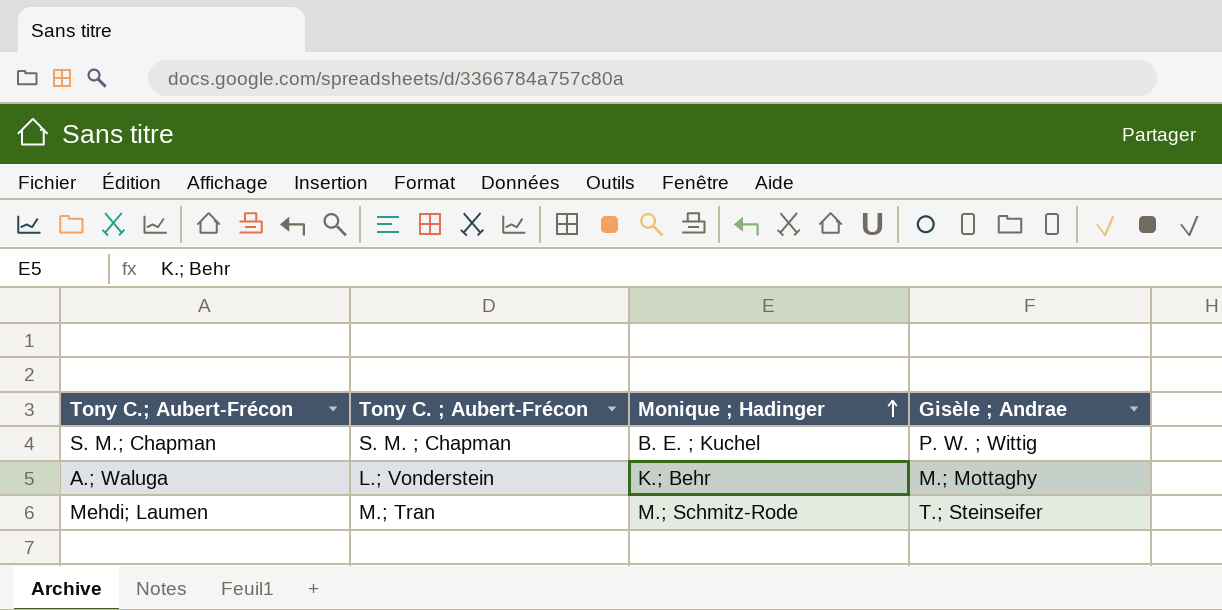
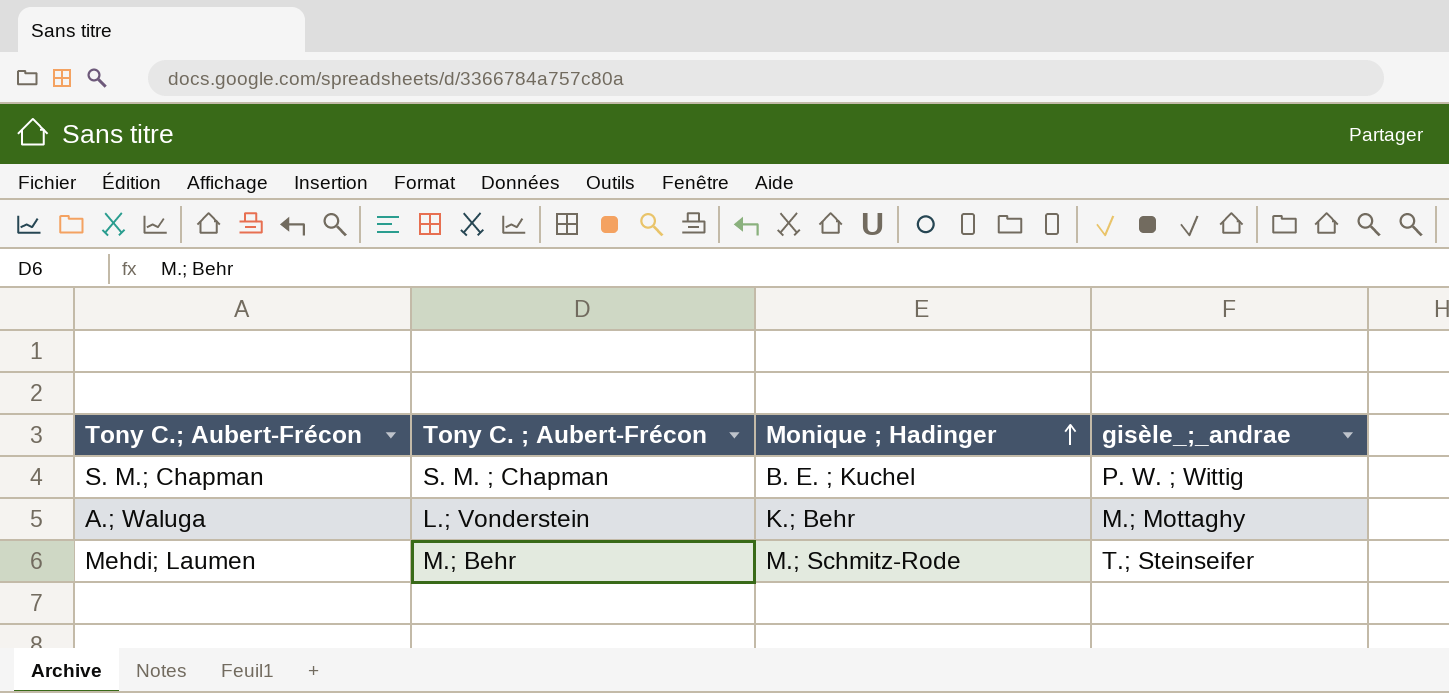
column name: Gisèle ; Andrae -> gisèle_;_andrae
Mehdi; Laumen | Tony C. ; Aubert-Frécon: M.; Tran -> M.; Behr

